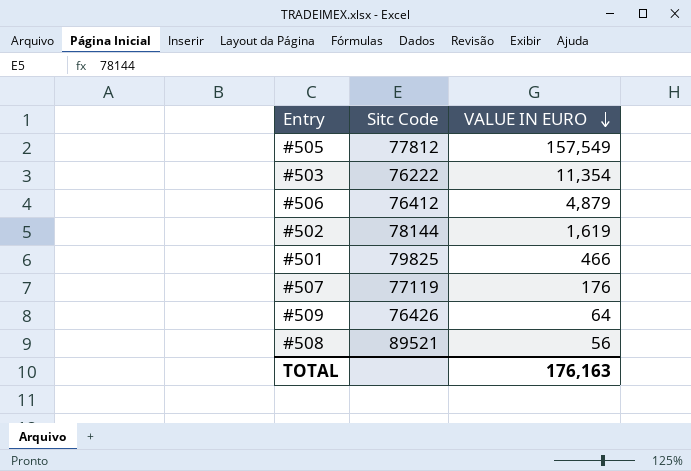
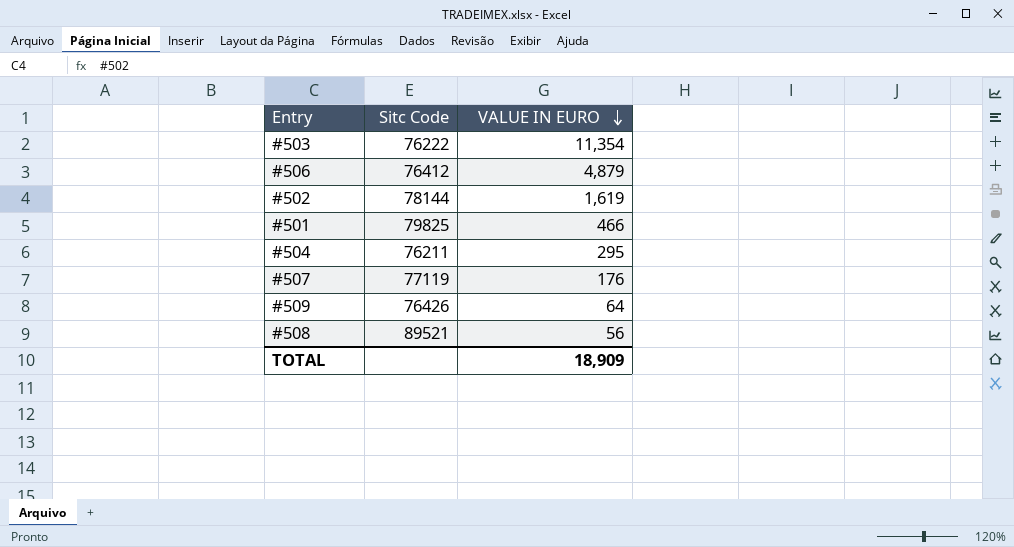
row #505: 77812 | 157,549 -> none
row #504: none -> 76211 | 295
TOTAL | VALUE IN EURO: 176,163 -> 18,909

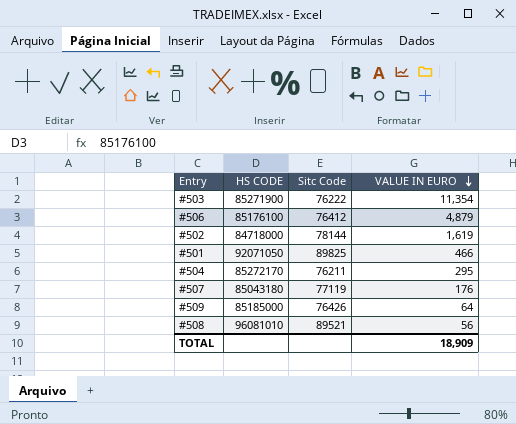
column HS CODE | position: none -> 2
#501 | Sitc Code: 79825 -> 89825

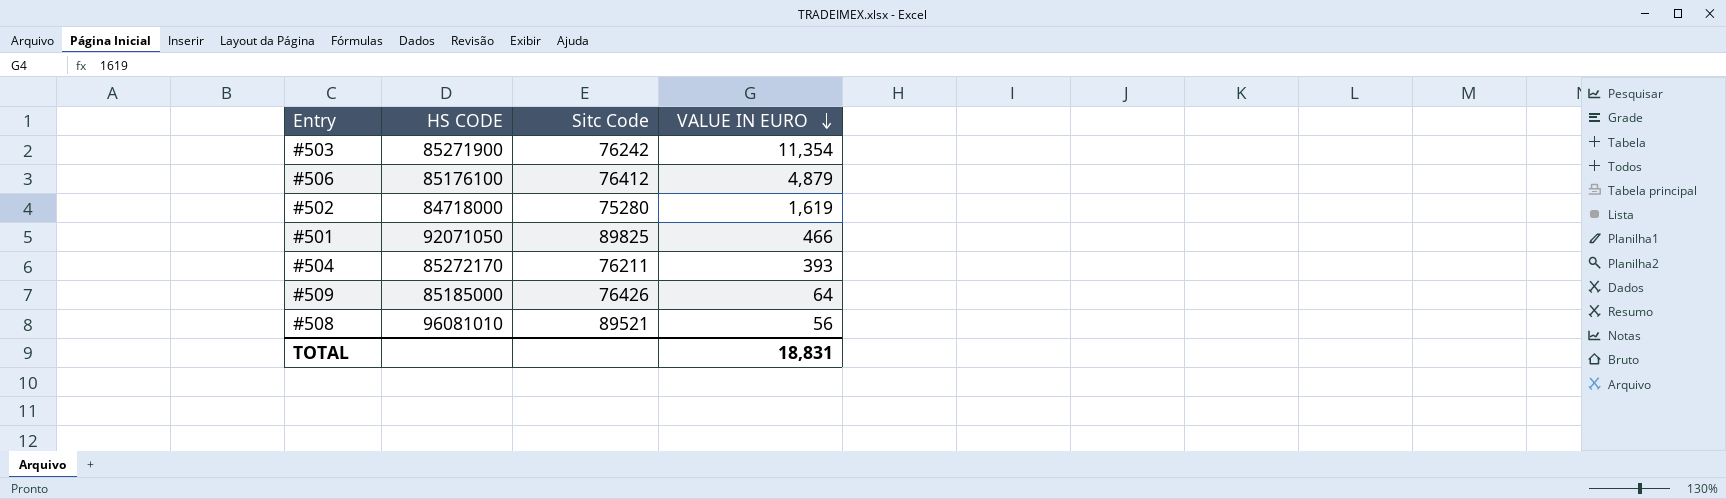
row #507: 85043180 | 77119 | 176 -> none
#503 | Sitc Code: 76222 -> 76242
#502 | Sitc Code: 78144 -> 75280
#504 | VALUE IN EURO: 295 -> 393
TOTAL | VALUE IN EURO: 18,909 -> 18,831

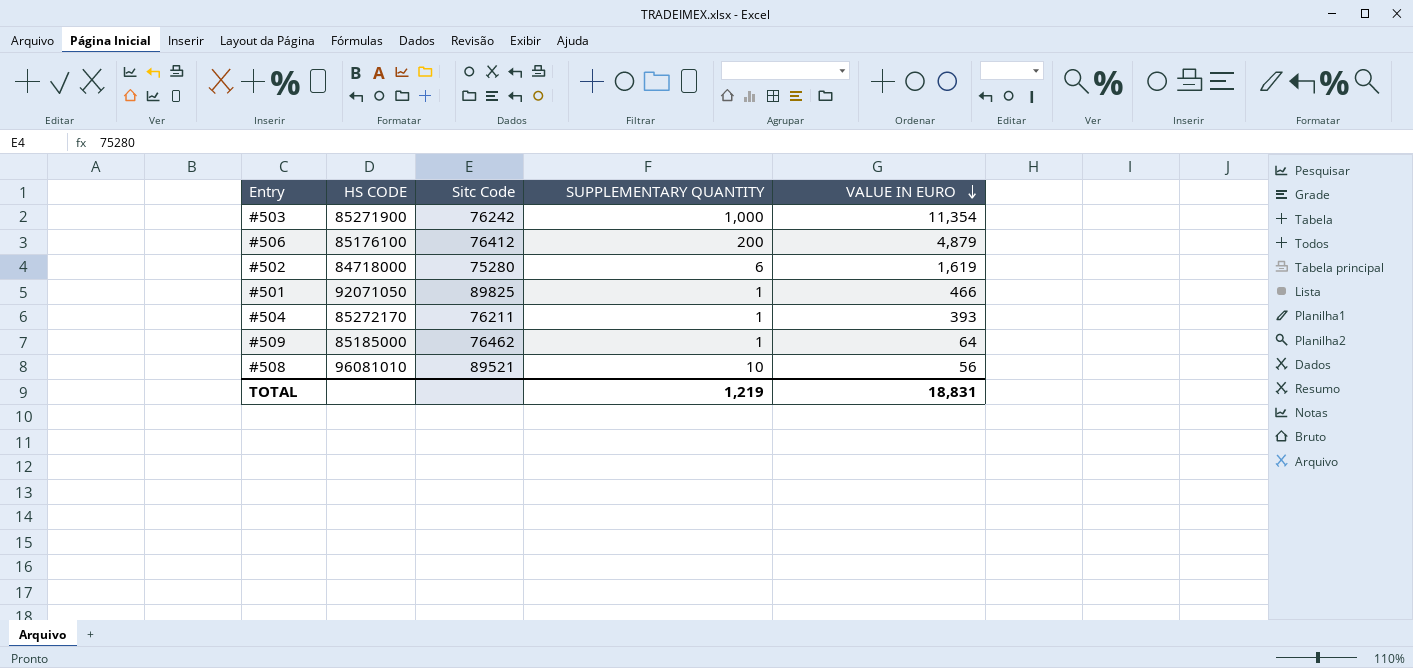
column SUPPLEMENTARY QUANTITY | position: none -> 4
#509 | Sitc Code: 76426 -> 76462

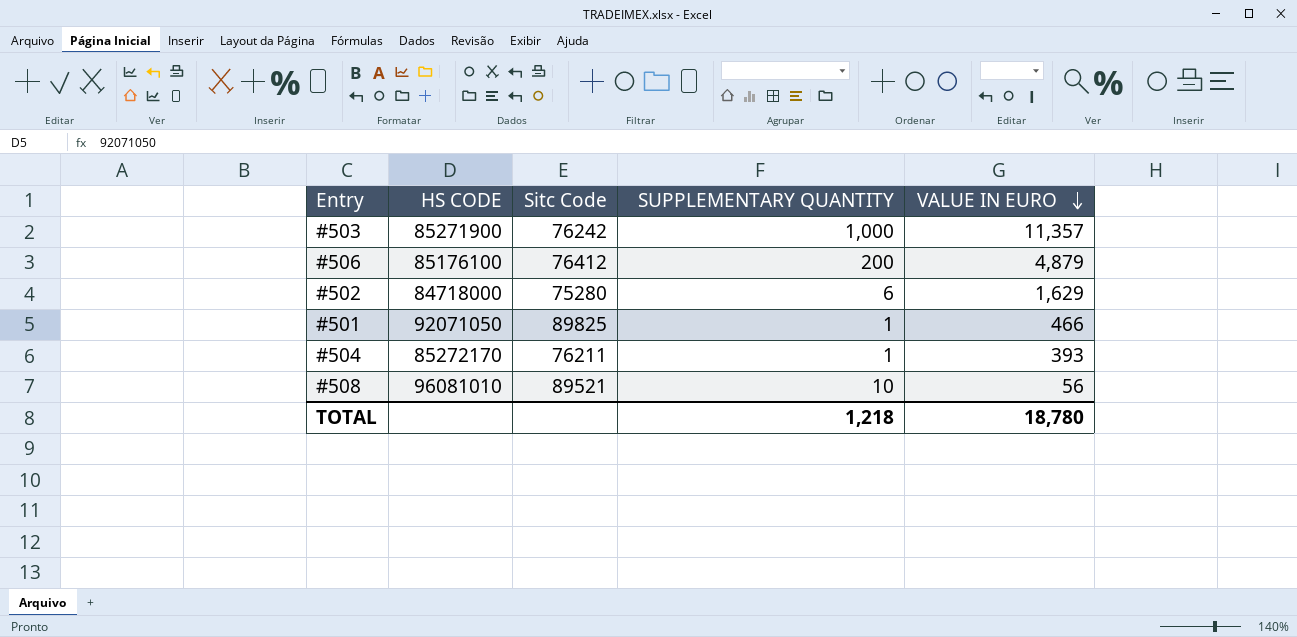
row #509: 85185000 | 76462 | 1 | 64 -> none
#503 | VALUE IN EURO: 11,354 -> 11,357
#502 | VALUE IN EURO: 1,619 -> 1,629
TOTAL | SUPPLEMENTARY QUANTITY: 1,219 -> 1,218
TOTAL | VALUE IN EURO: 18,831 -> 18,780

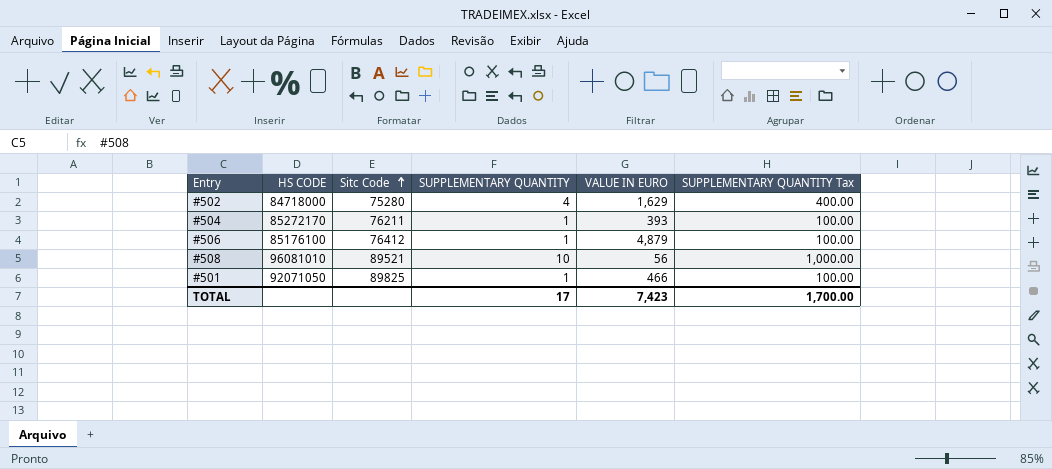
row order: VALUE IN EURO descending -> Sitc Code ascending
column SUPPLEMENTARY QUANTITY Tax | formula: none -> [SUPPLEMENTARY QUANTITY] * 100
row #503: 85271900 | 76242 | 1,000 | 11,357 -> none
#502 | SUPPLEMENTARY QUANTITY: 6 -> 4
#506 | SUPPLEMENTARY QUANTITY: 200 -> 1
TOTAL | SUPPLEMENTARY QUANTITY: 1,218 -> 17
TOTAL | VALUE IN EURO: 18,780 -> 7,423

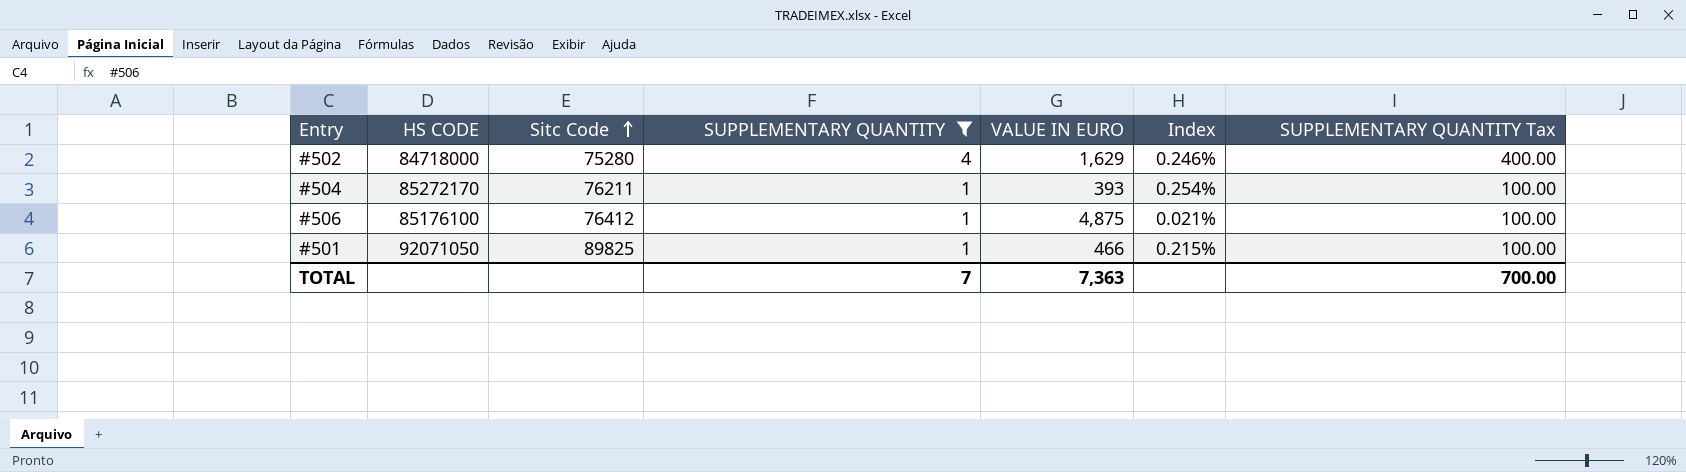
filter: none -> SUPPLEMENTARY QUANTITY != 10
column Index | formula: none -> [SUPPLEMENTARY QUANTITY] / [VALUE IN EURO]
#506 | VALUE IN EURO: 4,879 -> 4,875
TOTAL | SUPPLEMENTARY QUANTITY: 17 -> 7
TOTAL | VALUE IN EURO: 7,423 -> 7,363
TOTAL | SUPPLEMENTARY QUANTITY Tax: 1,700.00 -> 700.00

